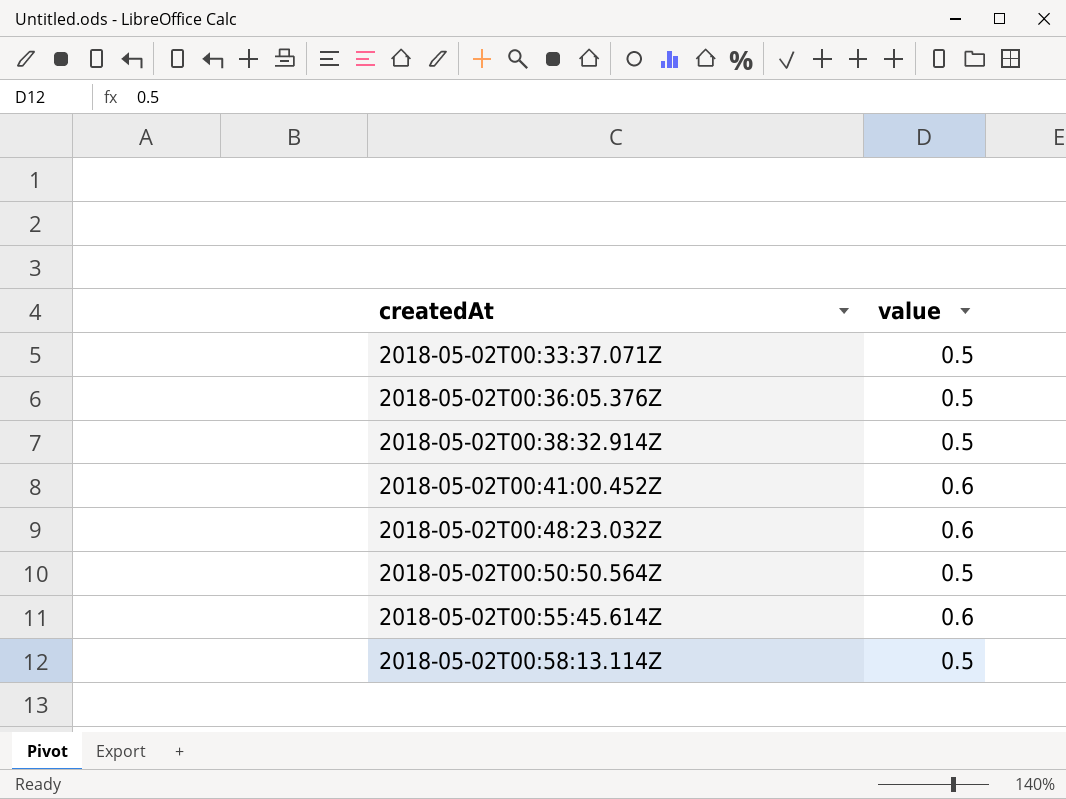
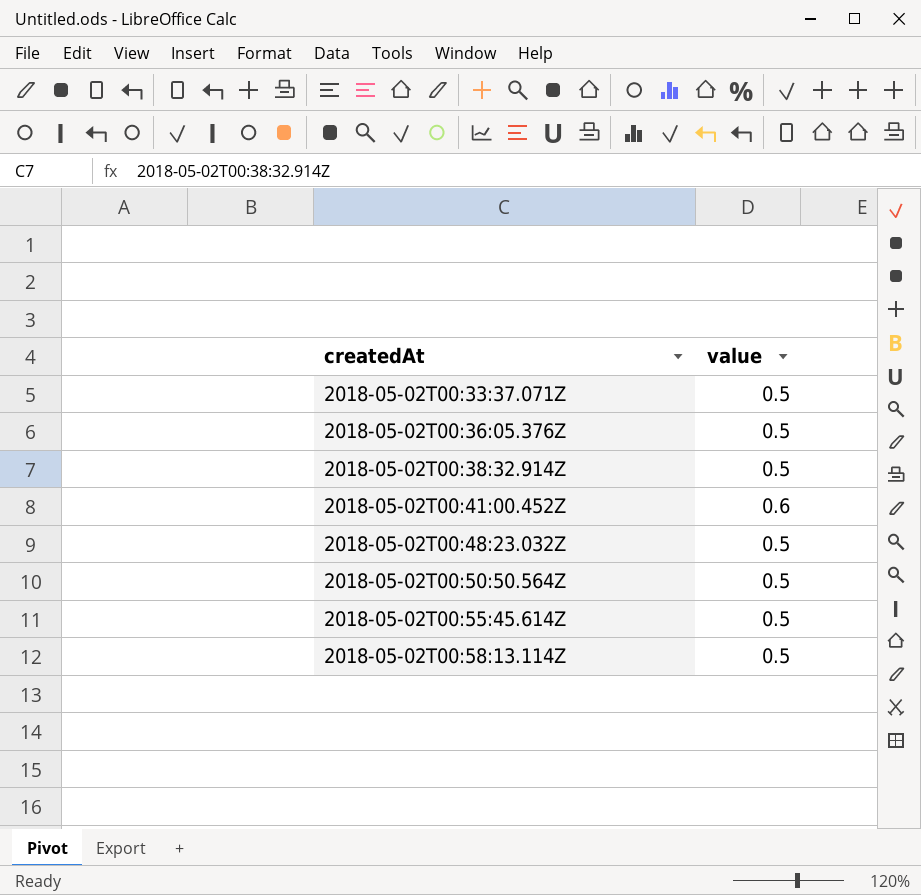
2018-05-02T00:48:23.032Z | value: 0.6 -> 0.5
2018-05-02T00:55:45.614Z | value: 0.6 -> 0.5

